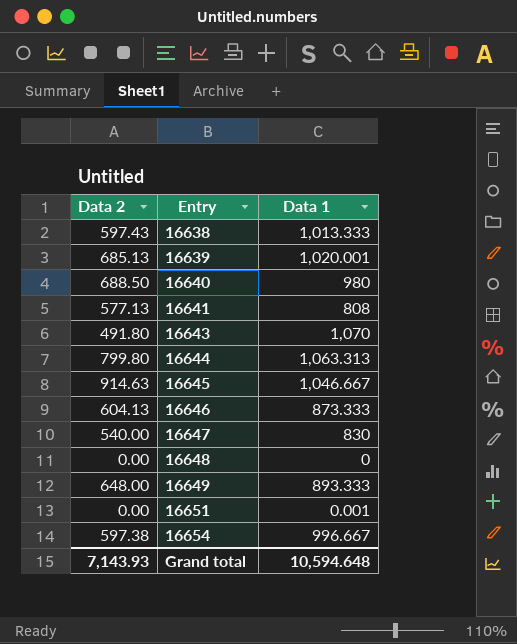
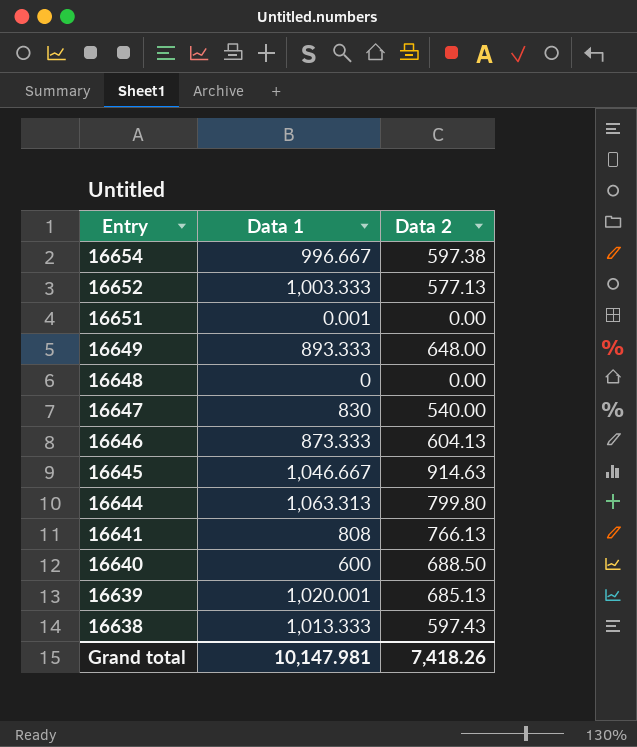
row order: Entry ascending -> Entry descending
column Data 2 | position: 1 -> 3
row 16643: 491.80 | 1,070 -> none
row 16652: none -> 1,003.333 | 577.13
16641 | Data 2: 577.13 -> 766.13
16640 | Data 1: 980 -> 600
Grand total | Data 1: 10,594.648 -> 10,147.981
Grand total | Data 2: 7,143.93 -> 7,418.26

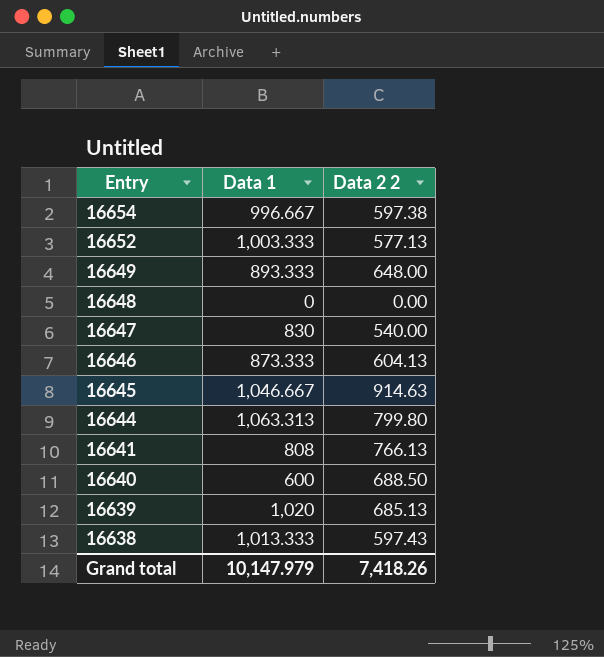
column name: Data 2 -> Data 2 2
row 16651: 0.001 | 0.00 -> none
16639 | Data 1: 1,020.001 -> 1,020
Grand total | Data 1: 10,147.981 -> 10,147.979

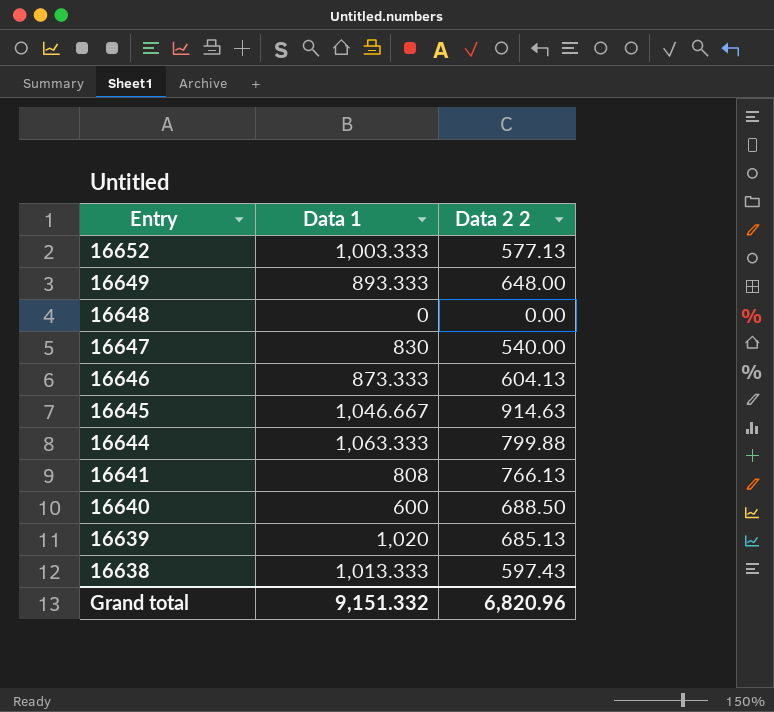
row 16654: 996.667 | 597.38 -> none
16644 | Data 1: 1,063.313 -> 1,063.333
16644 | Data 2 2: 799.80 -> 799.88
Grand total | Data 1: 10,147.979 -> 9,151.332
Grand total | Data 2 2: 7,418.26 -> 6,820.96

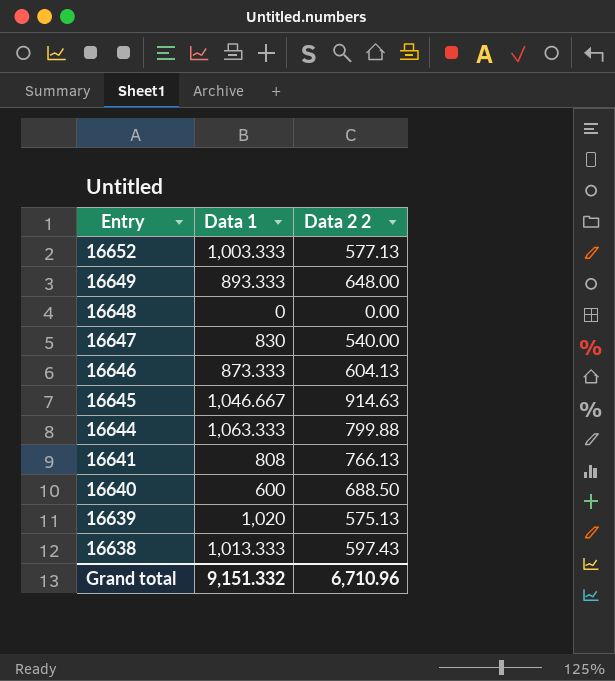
16639 | Data 2 2: 685.13 -> 575.13
Grand total | Data 2 2: 6,820.96 -> 6,710.96

